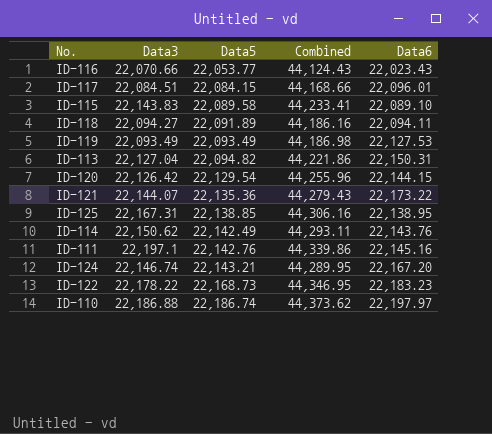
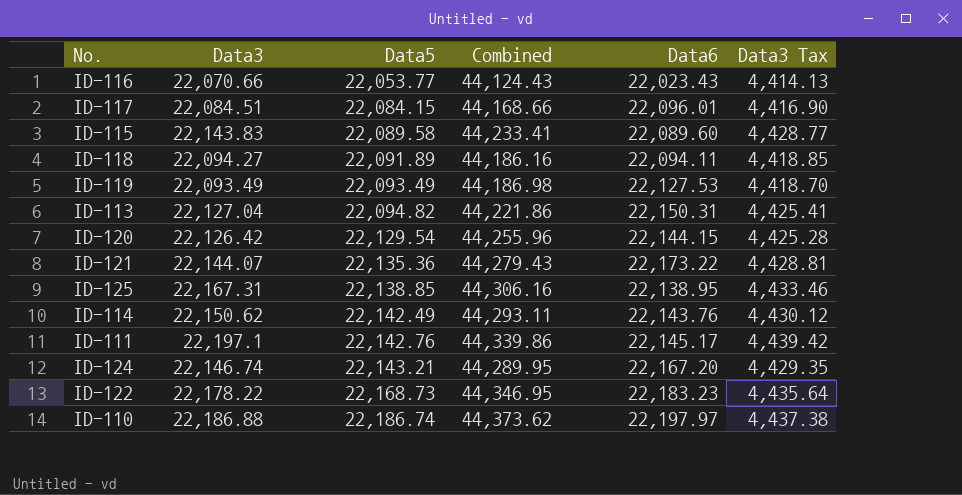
column Data3 Tax | formula: none -> [Data3] * 0.2
ID-115 | Data6: 22,089.10 -> 22,089.60
ID-111 | Data6: 22,145.16 -> 22,145.17

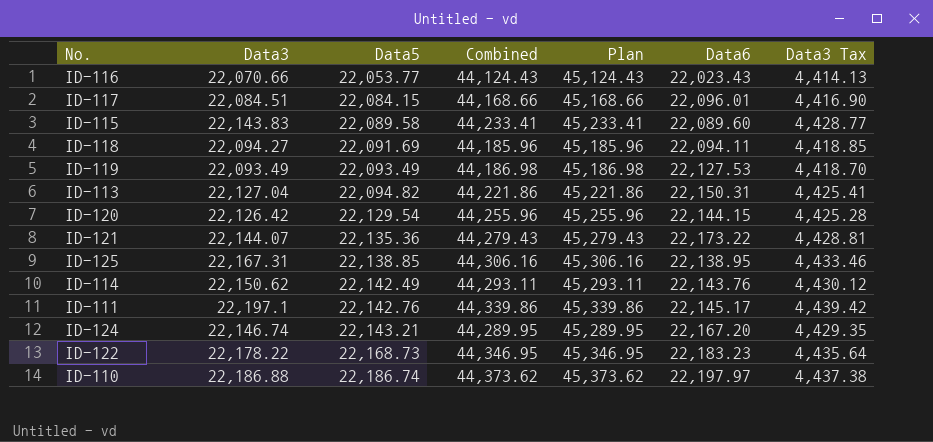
column Plan | formula: none -> [Combined] + 1000
ID-118 | Data5: 22,091.89 -> 22,091.69
ID-118 | Combined: 44,186.16 -> 44,185.96

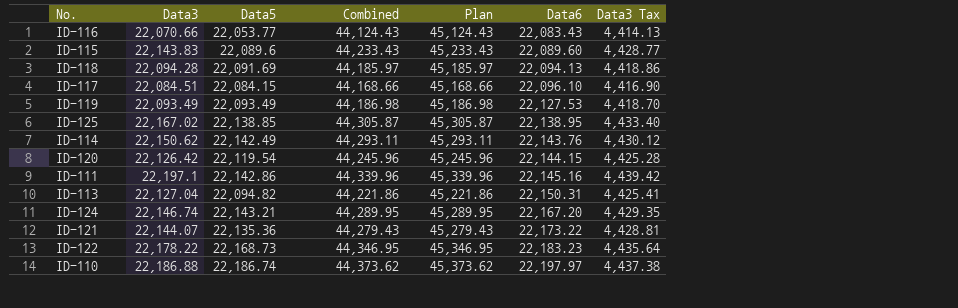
row order: Data5 ascending -> Data6 ascending
ID-116 | Data6: 22,023.43 -> 22,083.43
ID-115 | Data5: 22,089.58 -> 22,089.6
ID-115 | Combined: 44,233.41 -> 44,233.43
ID-115 | Plan: 45,233.41 -> 45,233.43
ID-118 | Data3: 22,094.27 -> 22,094.28
ID-118 | Combined: 44,185.96 -> 44,185.97
ID-118 | Plan: 45,185.96 -> 45,185.97
ID-118 | Data6: 22,094.11 -> 22,094.13
ID-118 | Data3 Tax: 4,418.85 -> 4,418.86
ID-117 | Data6: 22,096.01 -> 22,096.10
ID-125 | Data3: 22,167.31 -> 22,167.02
ID-125 | Combined: 44,306.16 -> 44,305.87
ID-125 | Plan: 45,306.16 -> 45,305.87
ID-125 | Data3 Tax: 4,433.46 -> 4,433.40
ID-120 | Data5: 22,129.54 -> 22,119.54
ID-120 | Combined: 44,255.96 -> 44,245.96
ID-120 | Plan: 45,255.96 -> 45,245.96
ID-111 | Data5: 22,142.76 -> 22,142.86
ID-111 | Combined: 44,339.86 -> 44,339.96
ID-111 | Plan: 45,339.86 -> 45,339.96
ID-111 | Data6: 22,145.17 -> 22,145.16

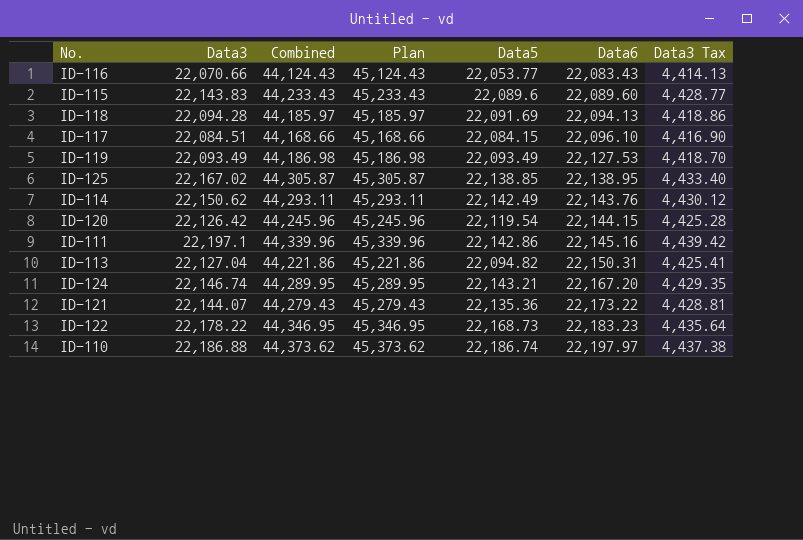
column Data5 | position: 3 -> 5

